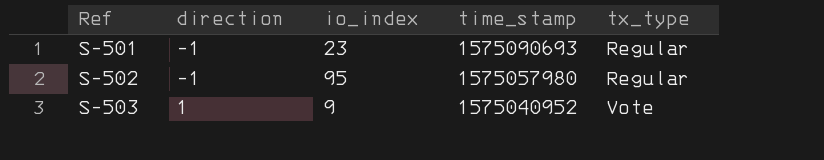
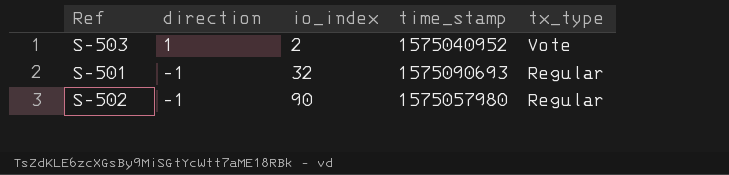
row order: Ref ascending -> direction descending
S-503 | io_index: 9 -> 2
S-501 | io_index: 23 -> 32
S-502 | io_index: 95 -> 90

